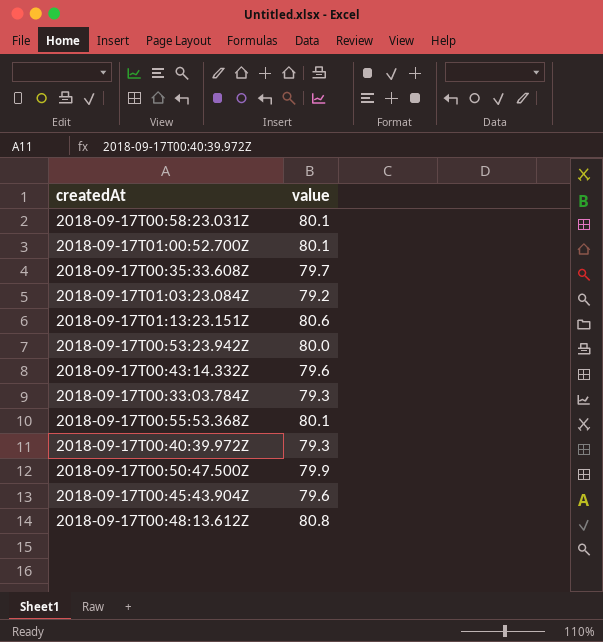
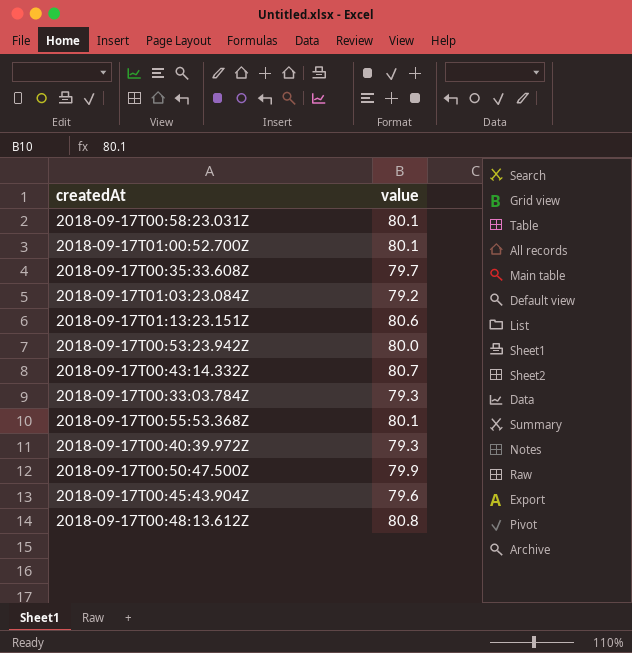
2018-09-17T00:43:14.332Z | value: 79.6 -> 80.7

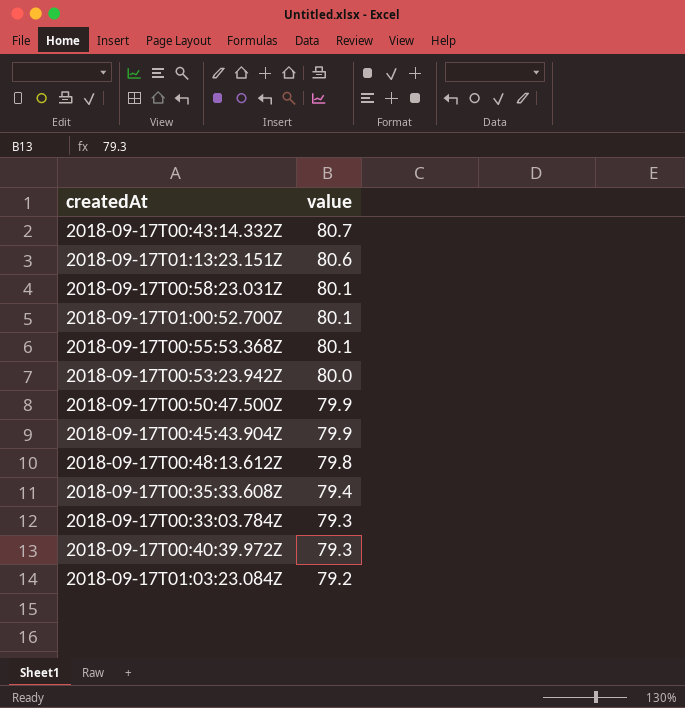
row order: none -> value descending
2018-09-17T00:45:43.904Z | value: 79.6 -> 79.9
2018-09-17T00:48:13.612Z | value: 80.8 -> 79.8
2018-09-17T00:35:33.608Z | value: 79.7 -> 79.4

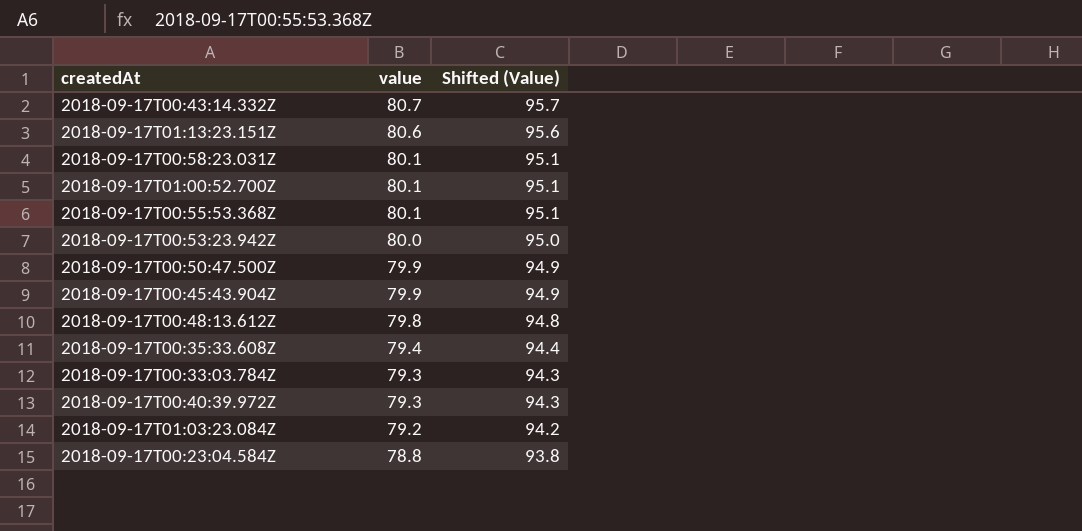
column Shifted (Value) | formula: none -> [value] + 15
row 2018-09-17T00:23:04.584Z: none -> 78.8 | 93.8

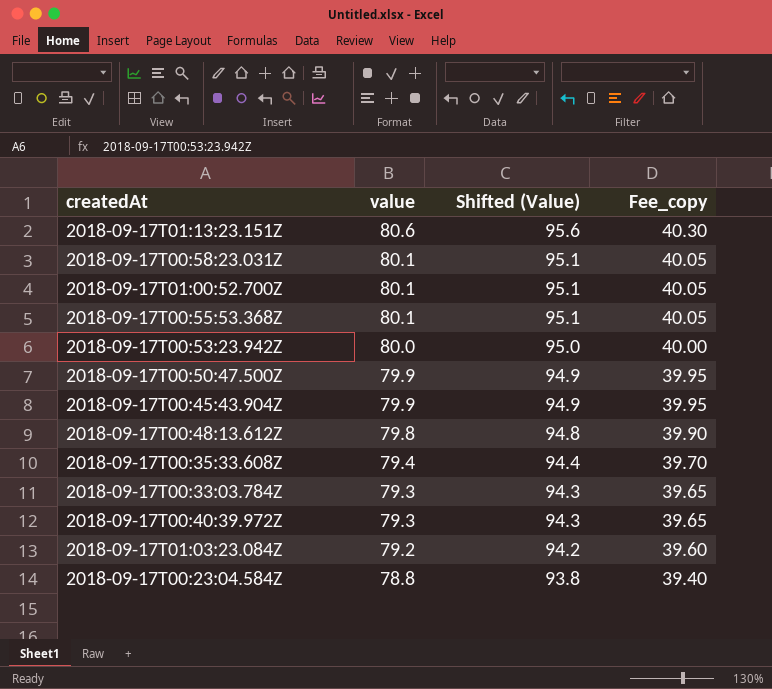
column Fee_copy | formula: none -> [value] * 0.5
row 2018-09-17T00:43:14.332Z: 80.7 | 95.7 -> none

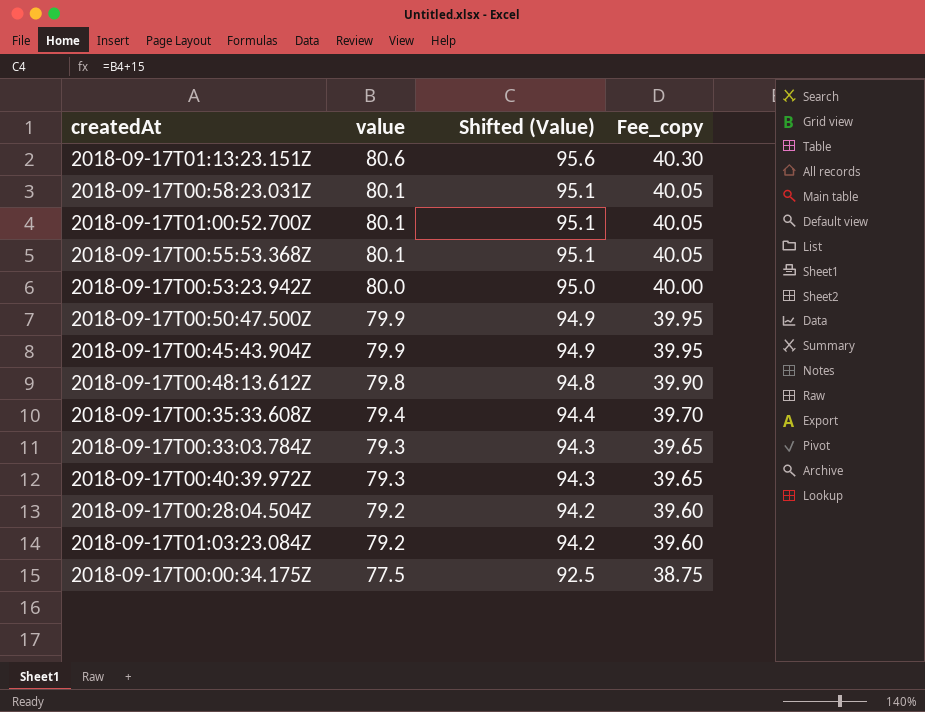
row 2018-09-17T00:23:04.584Z: 78.8 | 93.8 | 39.40 -> none
row 2018-09-17T00:28:04.504Z: none -> 79.2 | 94.2 | 39.60
row 2018-09-17T00:00:34.175Z: none -> 77.5 | 92.5 | 38.75

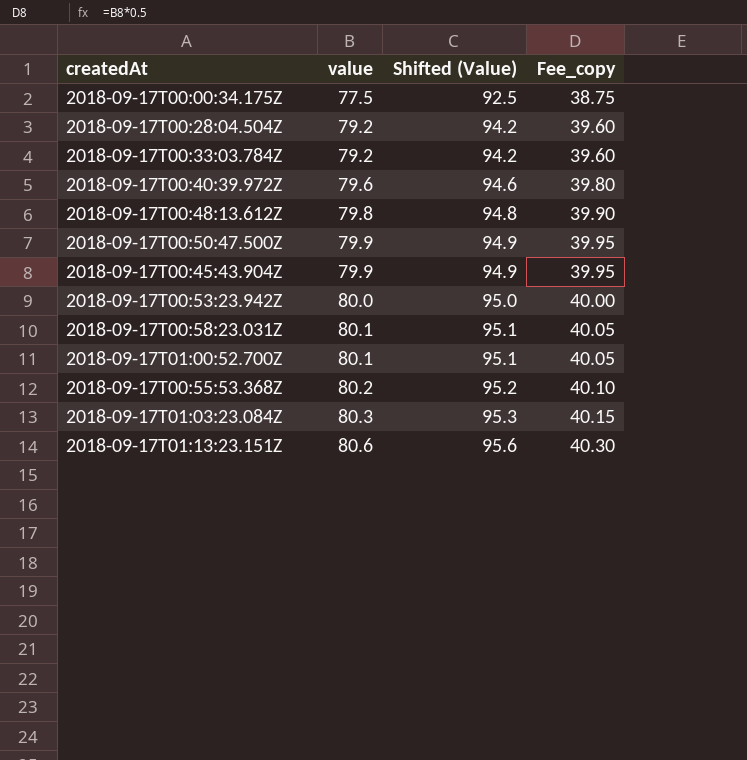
row order: value descending -> value ascending
row 2018-09-17T00:35:33.608Z: 79.4 | 94.4 | 39.70 -> none
2018-09-17T00:33:03.784Z | value: 79.3 -> 79.2
2018-09-17T00:33:03.784Z | Shifted (Value): 94.3 -> 94.2
2018-09-17T00:33:03.784Z | Fee_copy: 39.65 -> 39.60
2018-09-17T00:40:39.972Z | value: 79.3 -> 79.6
2018-09-17T00:40:39.972Z | Shifted (Value): 94.3 -> 94.6
2018-09-17T00:40:39.972Z | Fee_copy: 39.65 -> 39.80
2018-09-17T00:55:53.368Z | value: 80.1 -> 80.2
2018-09-17T00:55:53.368Z | Shifted (Value): 95.1 -> 95.2
2018-09-17T00:55:53.368Z | Fee_copy: 40.05 -> 40.10
2018-09-17T01:03:23.084Z | value: 79.2 -> 80.3
2018-09-17T01:03:23.084Z | Shifted (Value): 94.2 -> 95.3
2018-09-17T01:03:23.084Z | Fee_copy: 39.60 -> 40.15

